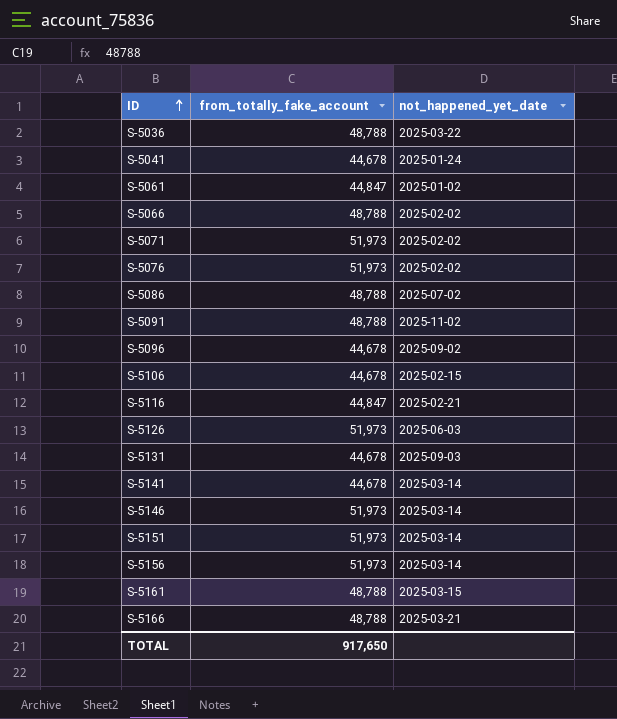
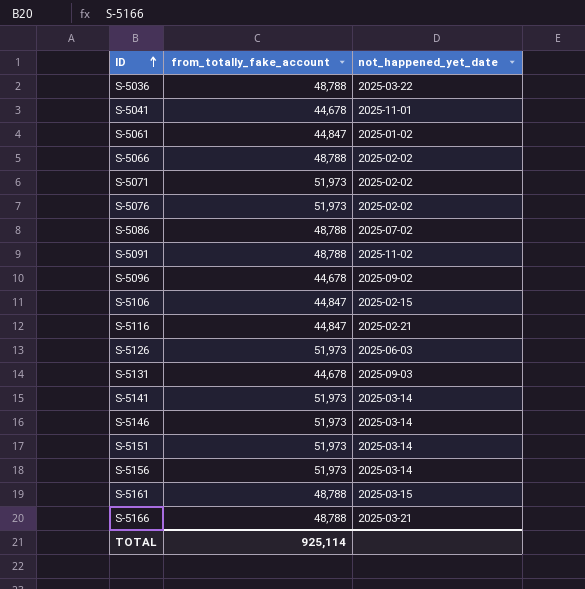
S-5041 | not_happened_yet_date: 2025-01-24 -> 2025-11-01
S-5106 | from_totally_fake_account: 44,678 -> 44,847
S-5141 | from_totally_fake_account: 44,678 -> 51,973
TOTAL | from_totally_fake_account: 917,650 -> 925,114

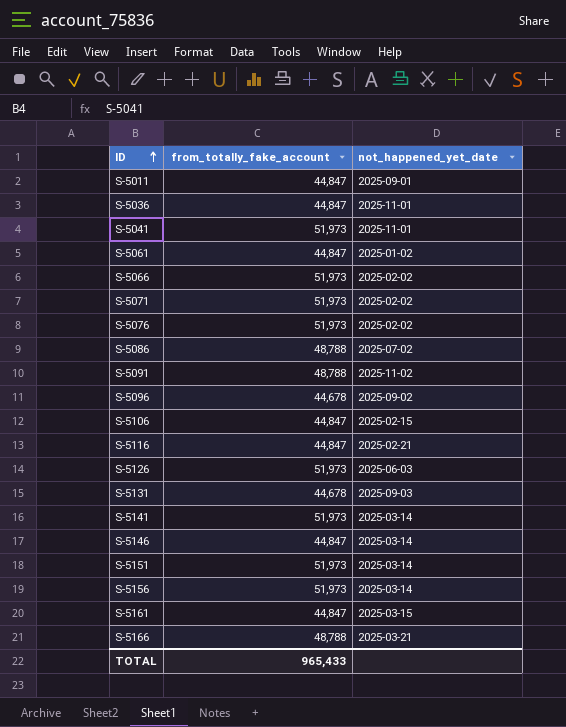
row S-5011: none -> 44,847 | 2025-09-01
S-5036 | from_totally_fake_account: 48,788 -> 44,847
S-5036 | not_happened_yet_date: 2025-03-22 -> 2025-11-01
S-5041 | from_totally_fake_account: 44,678 -> 51,973
S-5066 | from_totally_fake_account: 48,788 -> 51,973
S-5146 | from_totally_fake_account: 51,973 -> 44,847
S-5161 | from_totally_fake_account: 48,788 -> 44,847
TOTAL | from_totally_fake_account: 925,114 -> 965,433

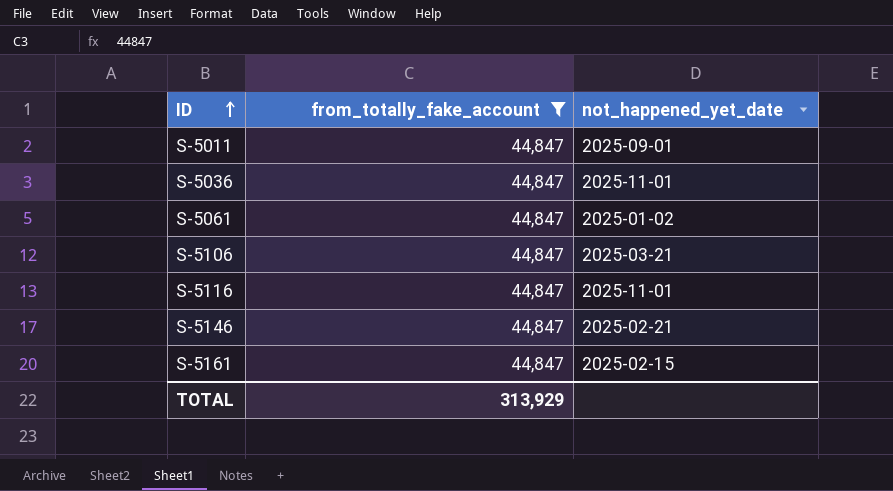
filter: none -> from_totally_fake_account = 44,847
S-5106 | not_happened_yet_date: 2025-02-15 -> 2025-03-21
S-5116 | not_happened_yet_date: 2025-02-21 -> 2025-11-01
S-5146 | not_happened_yet_date: 2025-03-14 -> 2025-02-21
S-5161 | not_happened_yet_date: 2025-03-15 -> 2025-02-15
TOTAL | from_totally_fake_account: 965,433 -> 313,929

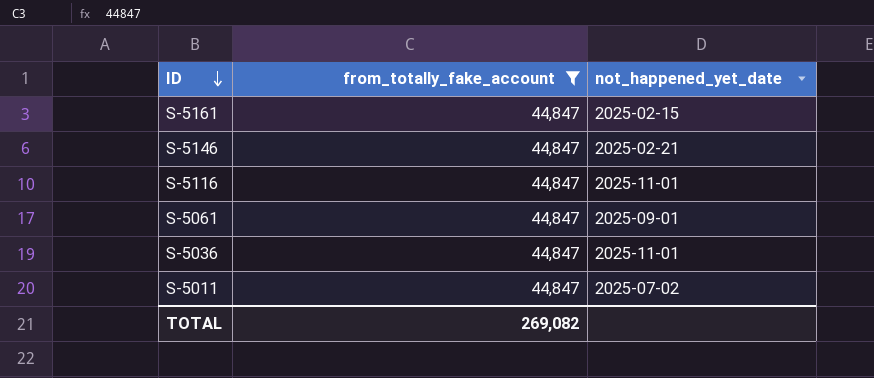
row order: ID ascending -> ID descending
row S-5106: 44,847 | 2025-03-21 -> none
S-5061 | not_happened_yet_date: 2025-01-02 -> 2025-09-01
S-5011 | not_happened_yet_date: 2025-09-01 -> 2025-07-02
TOTAL | from_totally_fake_account: 313,929 -> 269,082

